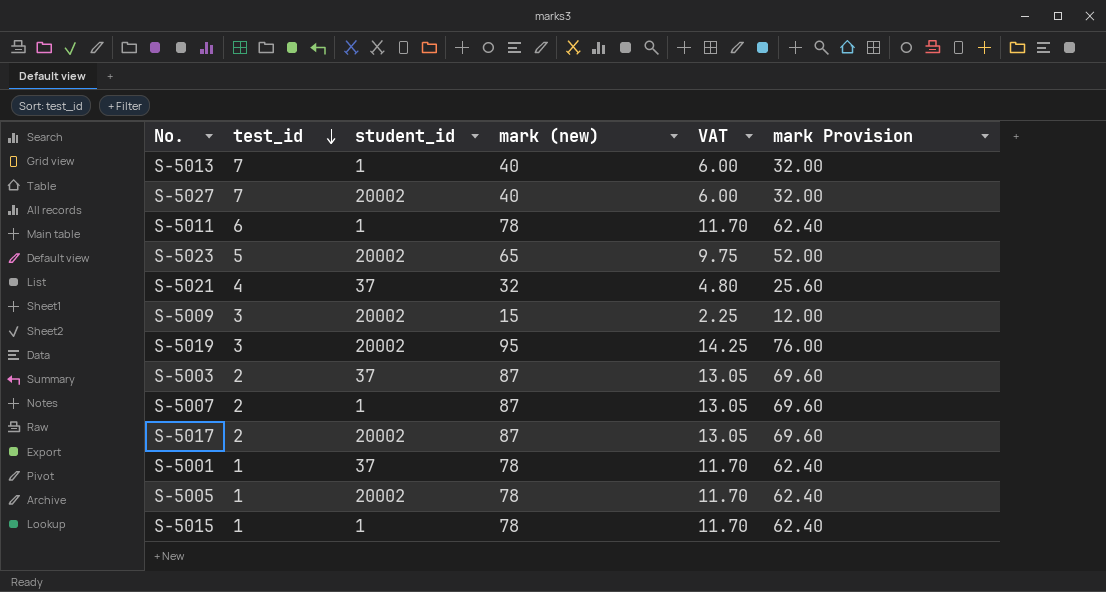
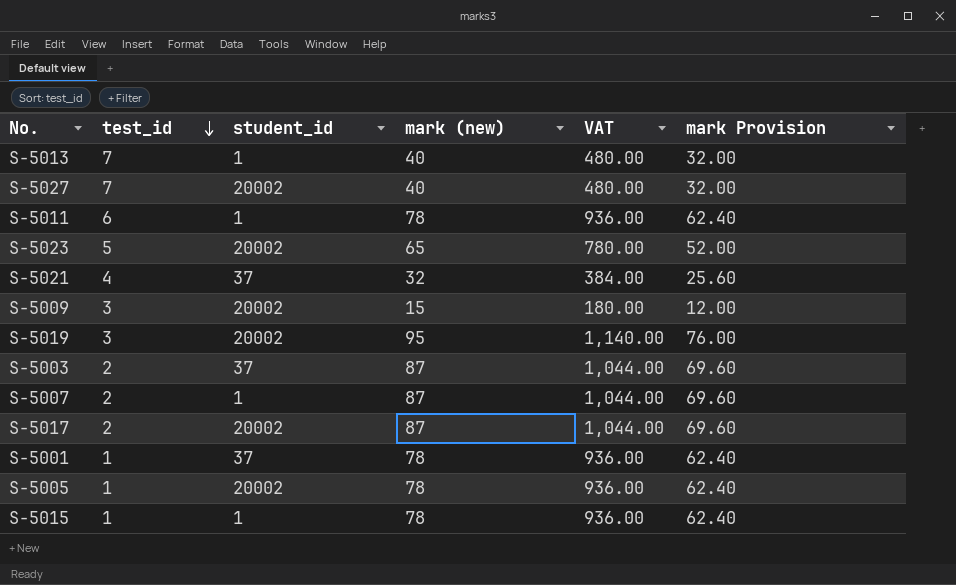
column VAT | formula: [mark (new)] * 0.15 -> [mark (new)] * 12

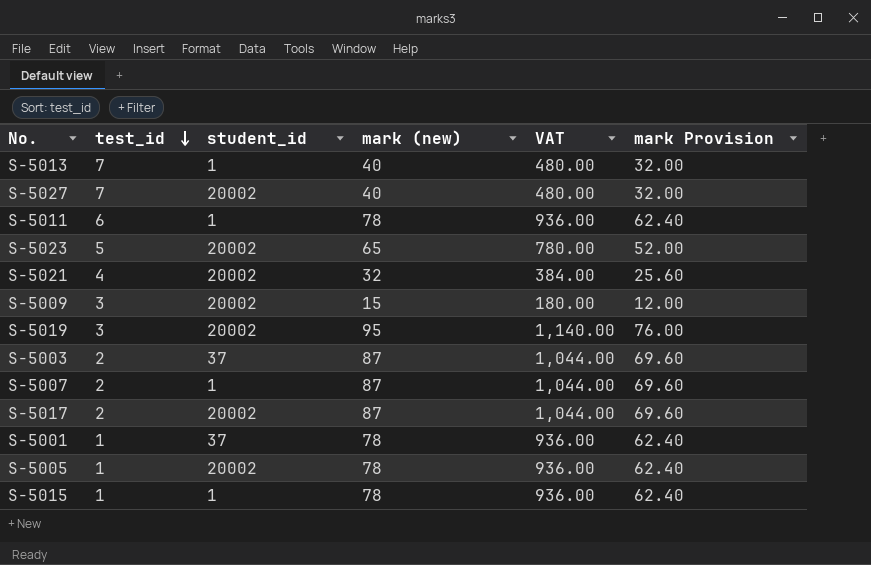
S-5021 | student_id: 37 -> 20002

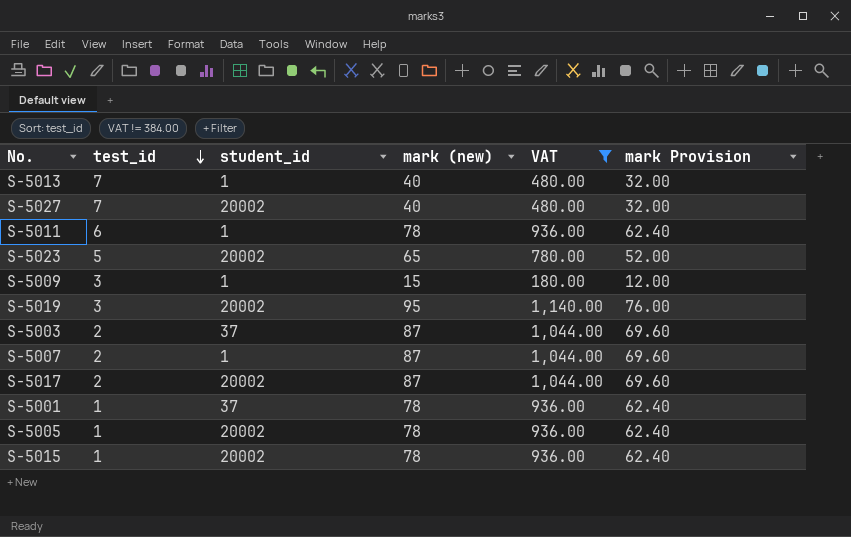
filter: none -> VAT != 384.00
S-5009 | student_id: 20002 -> 1
S-5015 | student_id: 1 -> 20002

